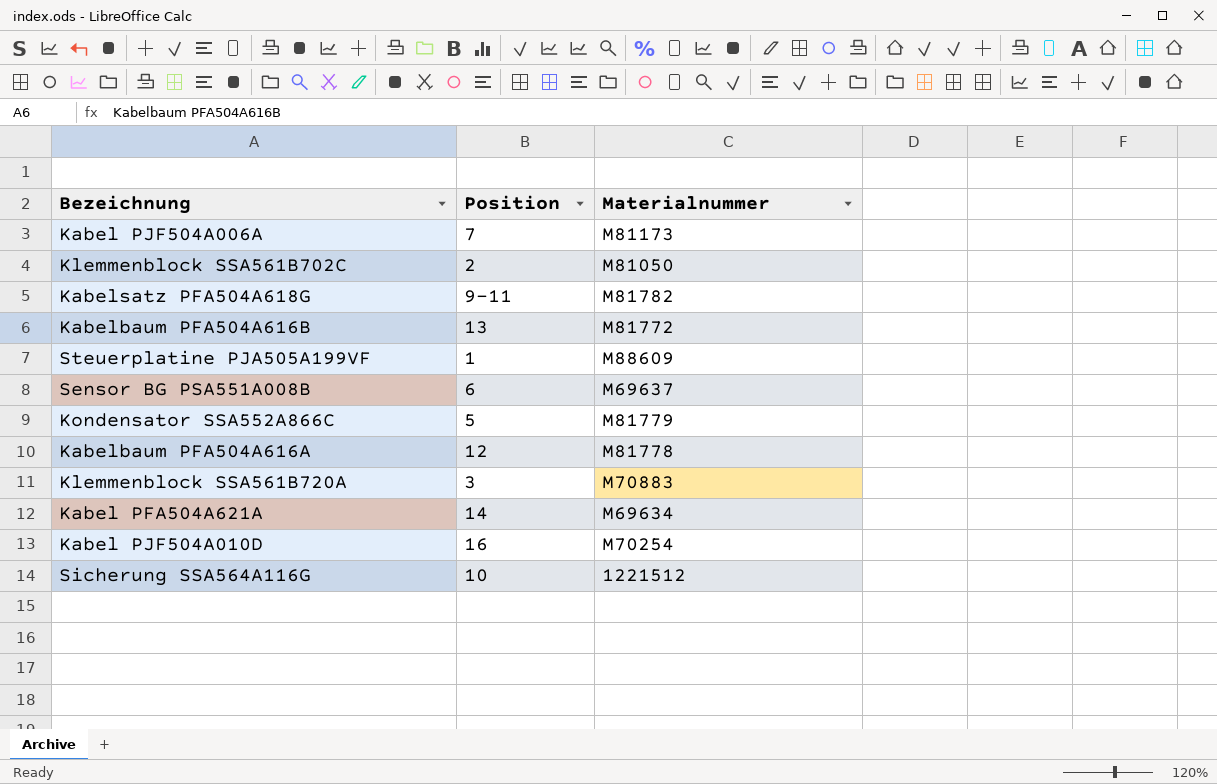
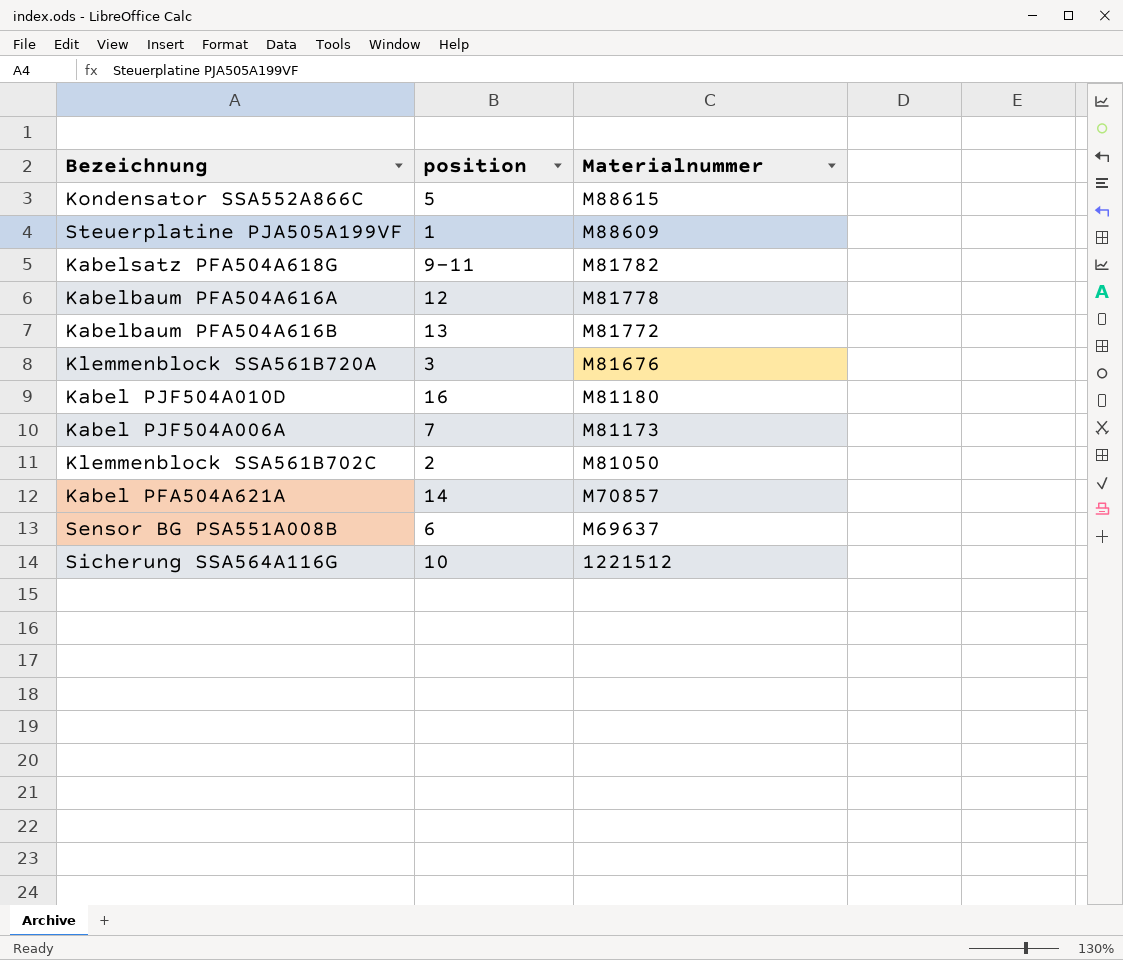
row order: none -> Materialnummer descending
column name: Position -> position
Kondensator SSA552A866C | Materialnummer: M81779 -> M88615
Klemmenblock SSA561B720A | Materialnummer: M70883 -> M81676
Kabel PJF504A010D | Materialnummer: M70254 -> M81180
Kabel PFA504A621A | Materialnummer: M69634 -> M70857

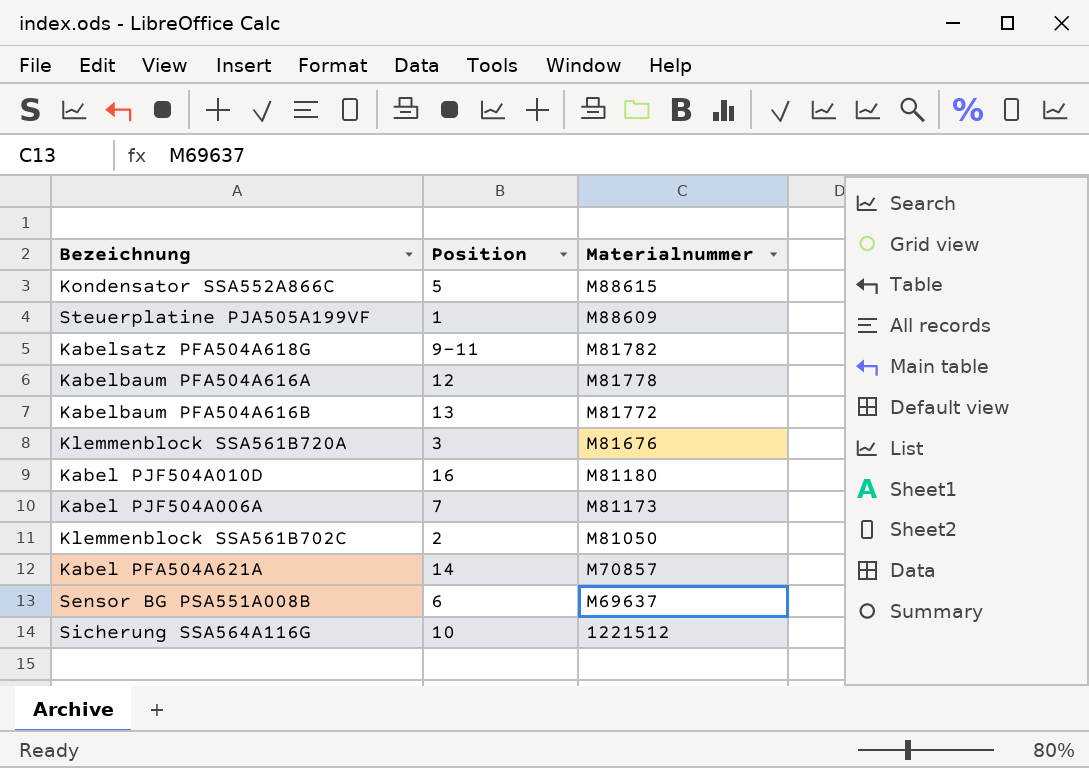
column name: position -> Position

